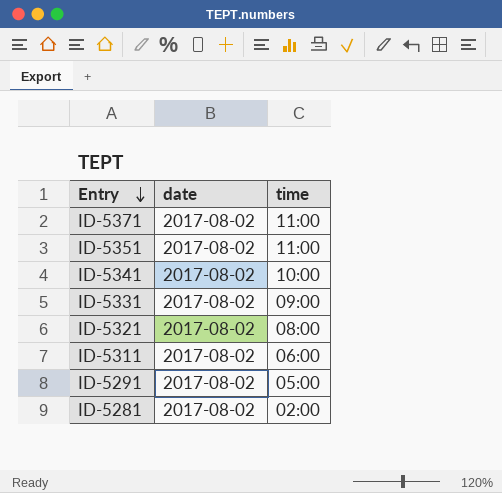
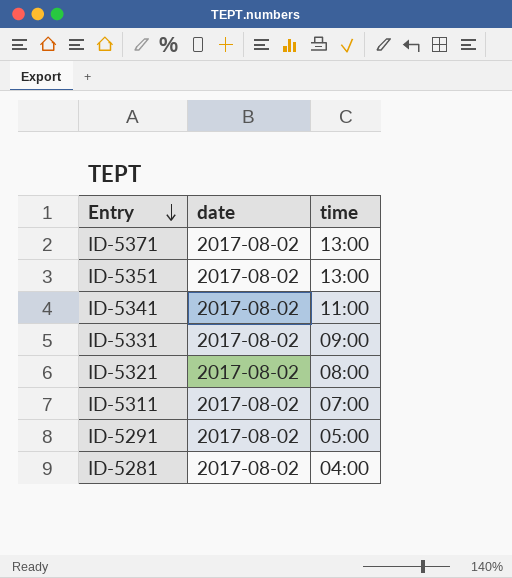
ID-5371 | time: 11:00 -> 13:00
ID-5351 | time: 11:00 -> 13:00
ID-5341 | time: 10:00 -> 11:00
ID-5311 | time: 06:00 -> 07:00
ID-5281 | time: 02:00 -> 04:00

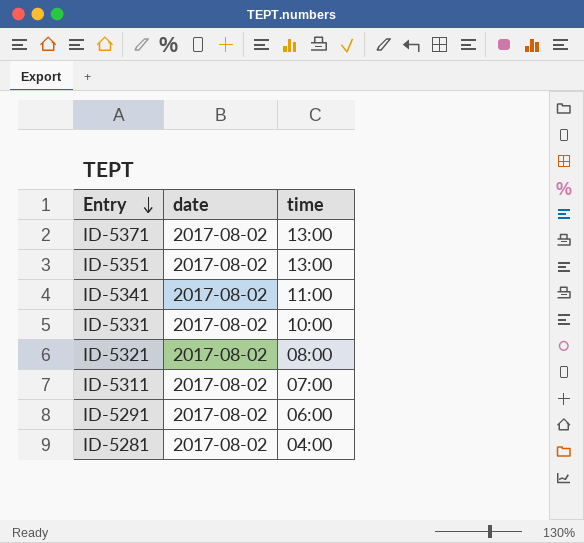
ID-5331 | time: 09:00 -> 10:00
ID-5291 | time: 05:00 -> 06:00

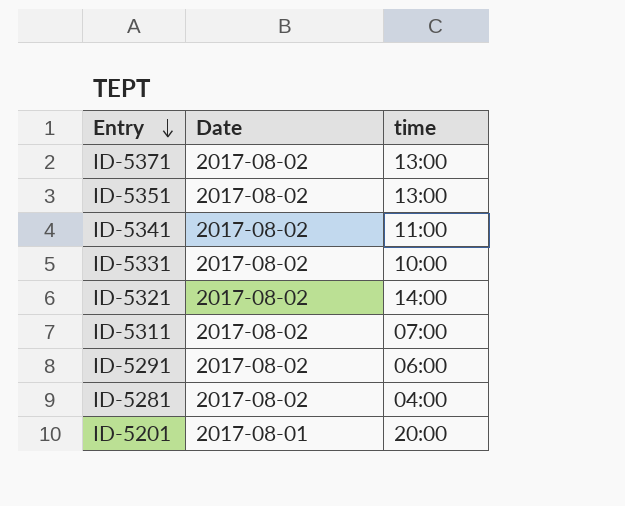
column name: date -> Date
ID-5321 | time: 08:00 -> 14:00
row ID-5201: none -> 2017-08-01 | 20:00

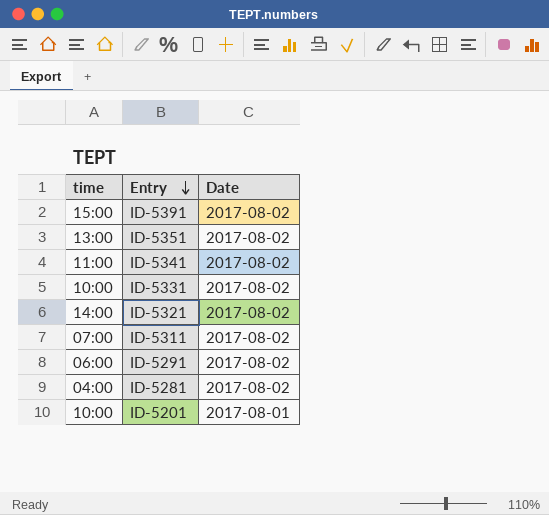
column time | position: 3 -> 1
row ID-5371: 2017-08-02 | 13:00 -> none
row ID-5391: none -> 15:00 | 2017-08-02
ID-5201 | time: 20:00 -> 10:00

